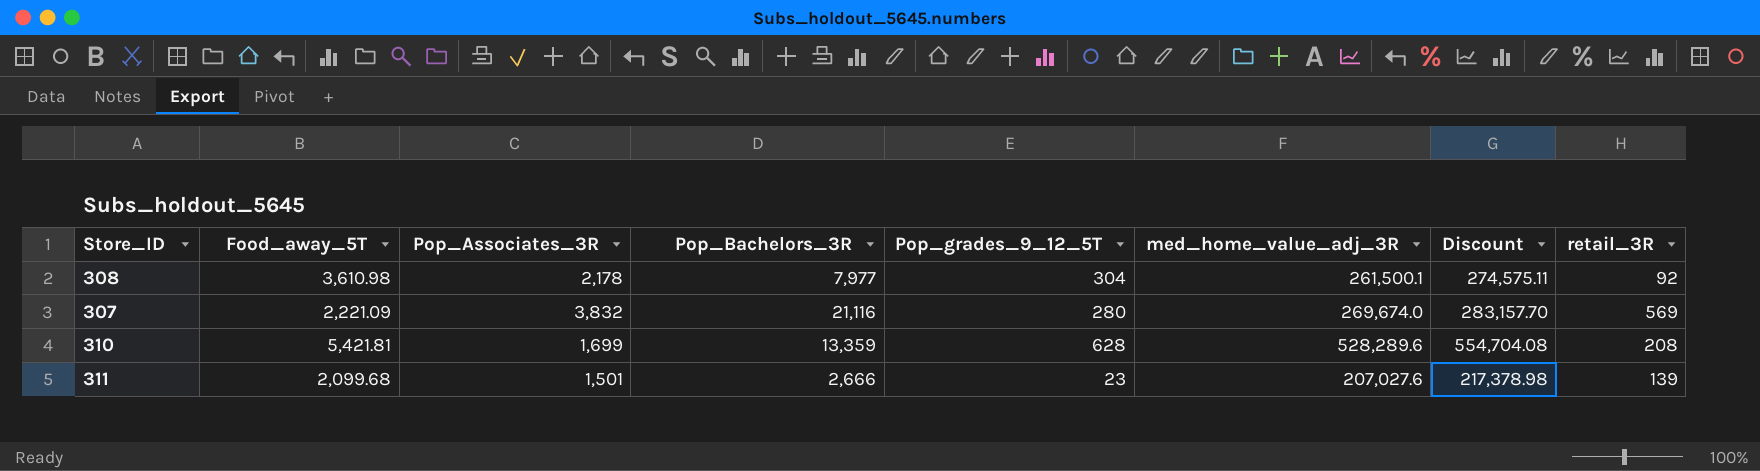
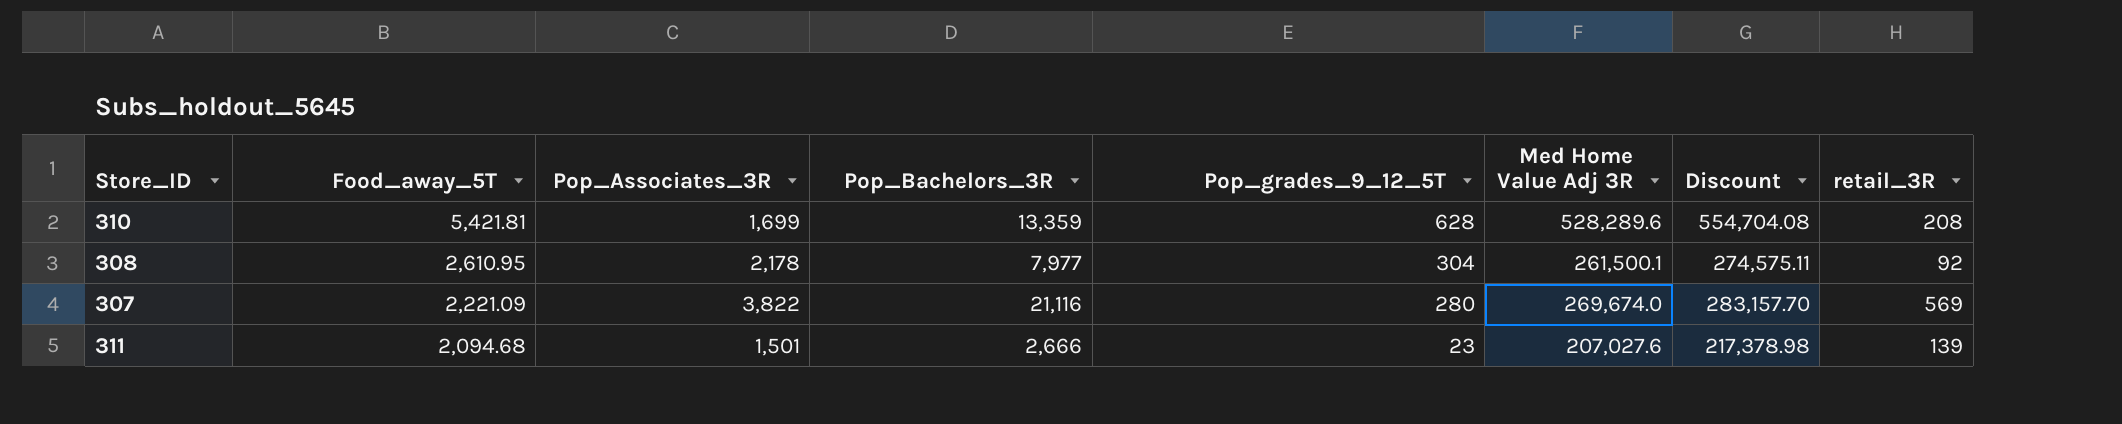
row order: none -> Food_away_5T descending
column name: med_home_value_adj_3R -> Med Home Value Adj 3R
308 | Food_away_5T: 3,610.98 -> 2,610.95
307 | Pop_Associates_3R: 3,832 -> 3,822
311 | Food_away_5T: 2,099.68 -> 2,094.68

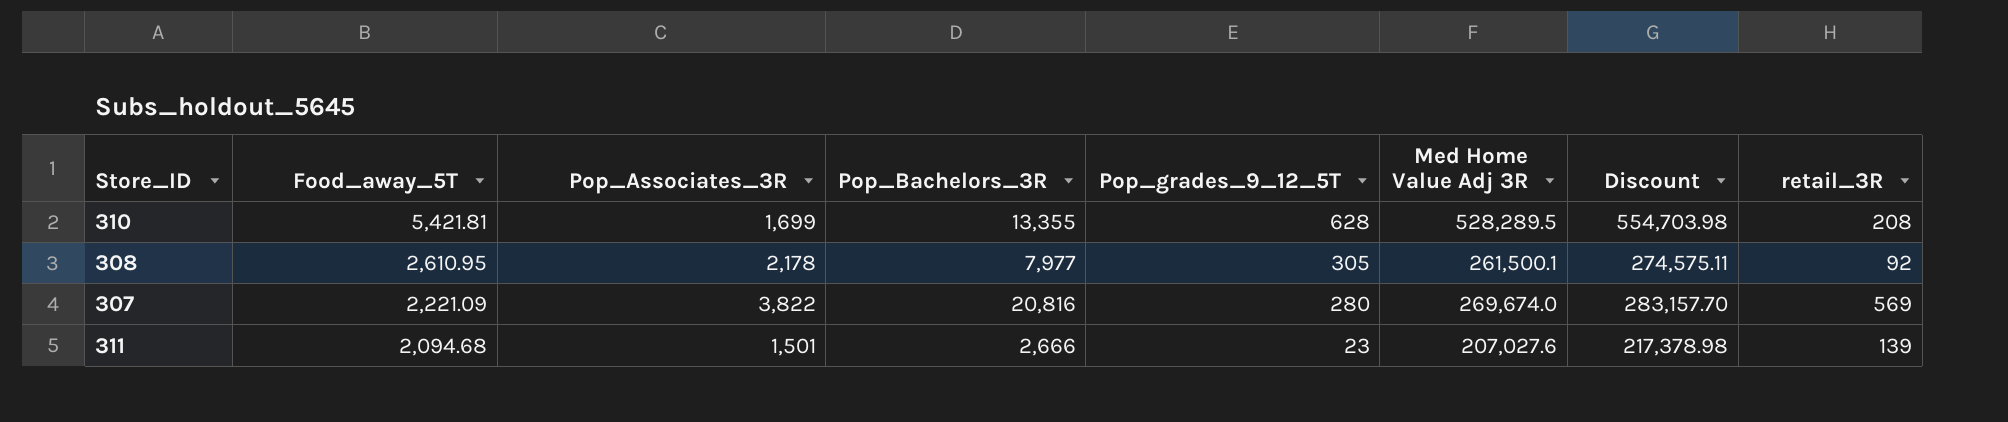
310 | Pop_Bachelors_3R: 13,359 -> 13,355
310 | Med Home Value Adj 3R: 528,289.6 -> 528,289.5
310 | Discount: 554,704.08 -> 554,703.98
308 | Pop_grades_9_12_5T: 304 -> 305
307 | Pop_Bachelors_3R: 21,116 -> 20,816

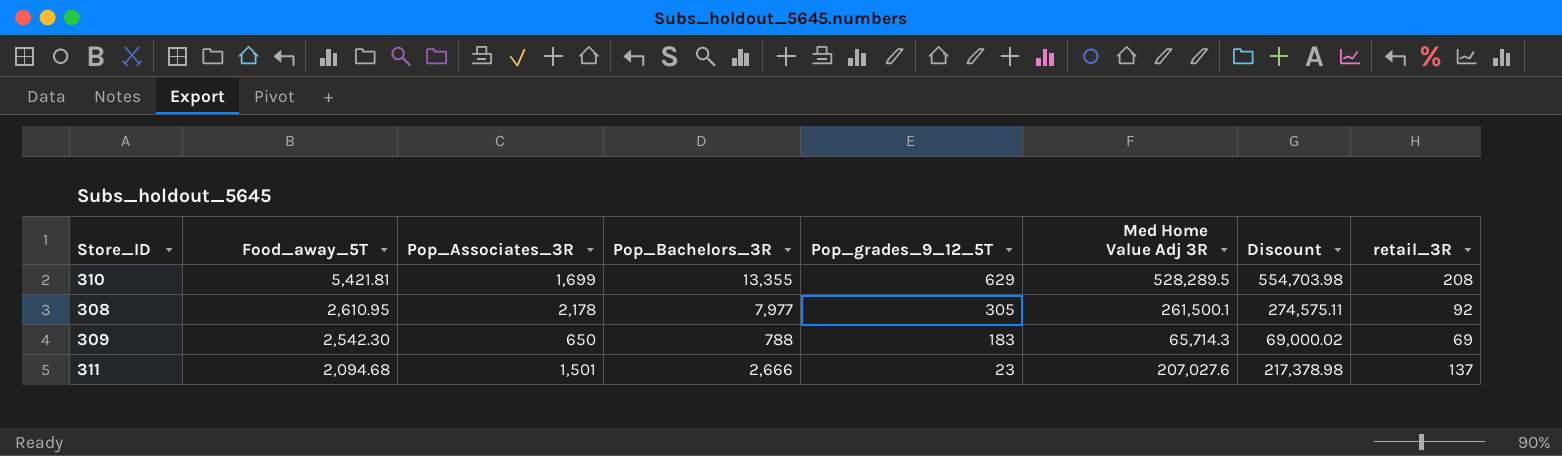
row 307: 2,221.09 | 3,822 | 20,816 | 280 | 269,674.0 | 283,157.70 | 569 -> none
310 | Pop_grades_9_12_5T: 628 -> 629
row 309: none -> 2,542.30 | 650 | 788 | 183 | 65,714.3 | 69,000.02 | 69
311 | retail_3R: 139 -> 137

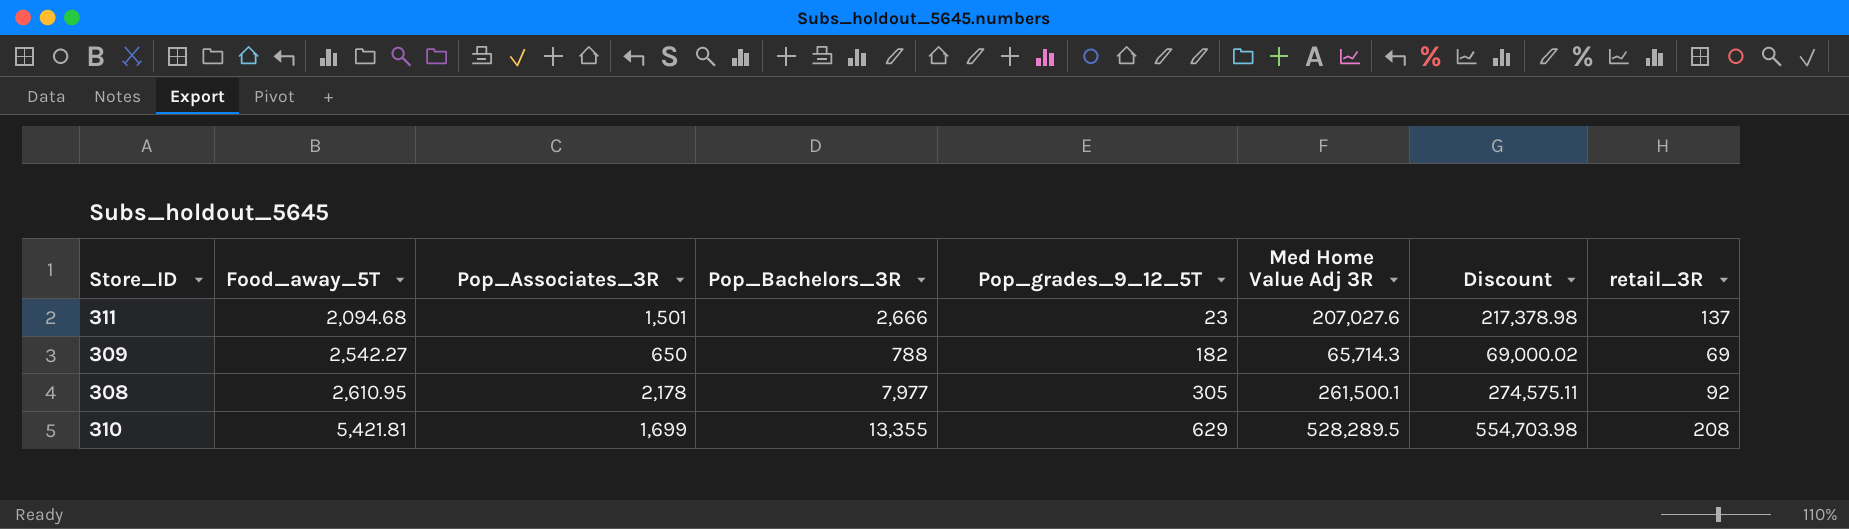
row order: Food_away_5T descending -> Food_away_5T ascending
309 | Food_away_5T: 2,542.30 -> 2,542.27
309 | Pop_grades_9_12_5T: 183 -> 182

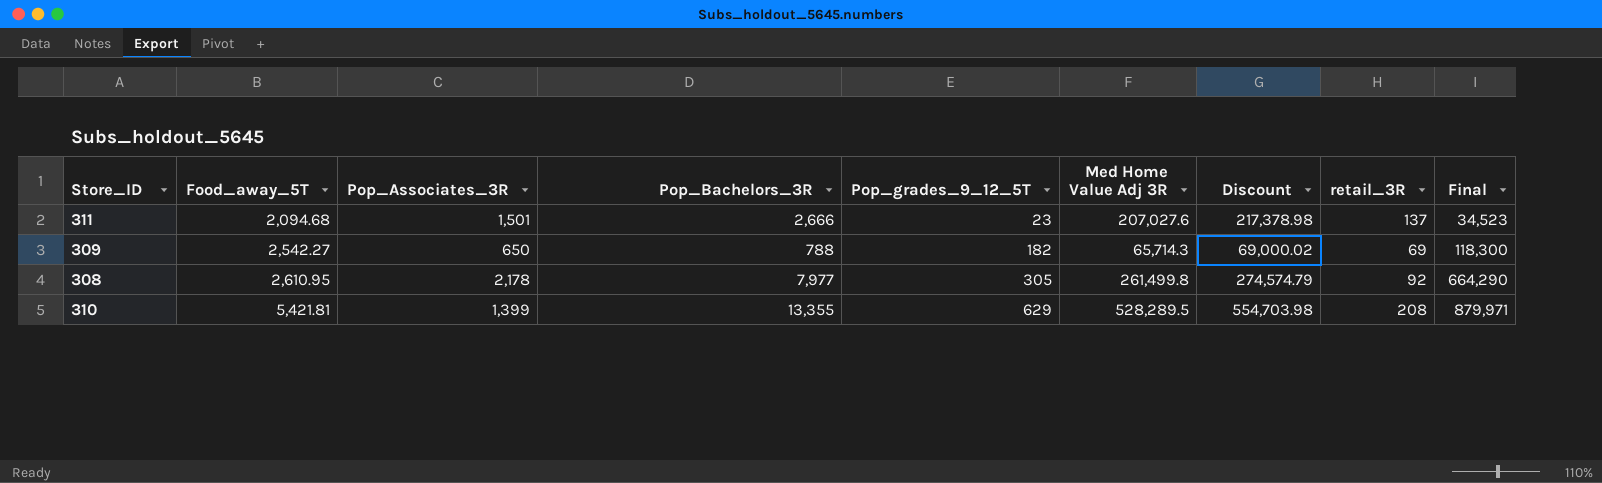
column Final | formula: none -> [Pop_Associates_3R] * [Pop_grades_9_12_5T]
308 | Med Home Value Adj 3R: 261,500.1 -> 261,499.8
308 | Discount: 274,575.11 -> 274,574.79
310 | Pop_Associates_3R: 1,699 -> 1,399

